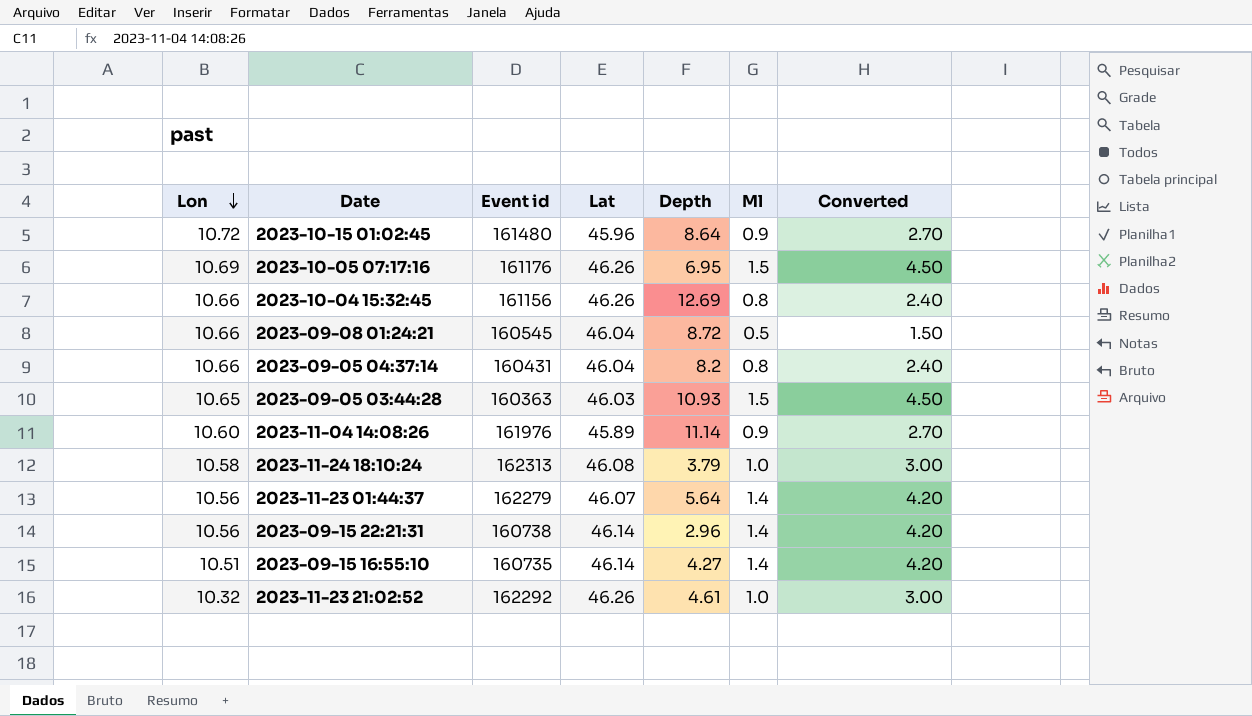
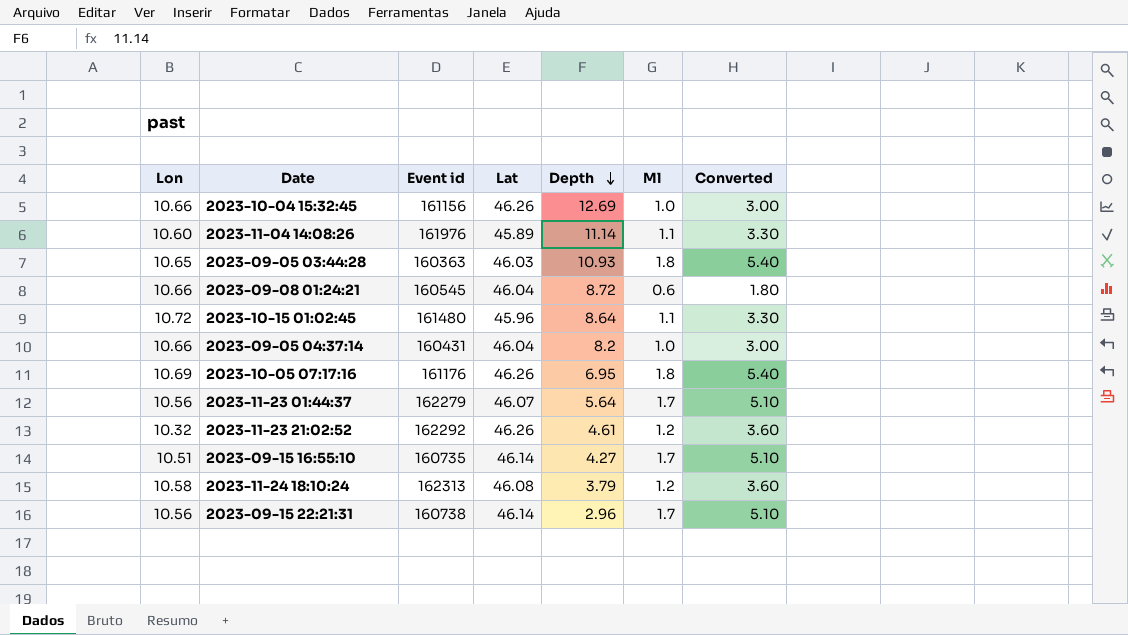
row order: Lon descending -> Depth descending
2023-10-04 15:32:45 | Ml: 0.8 -> 1.0
2023-10-04 15:32:45 | Converted: 2.40 -> 3.00
2023-11-04 14:08:26 | Ml: 0.9 -> 1.1
2023-11-04 14:08:26 | Converted: 2.70 -> 3.30
2023-09-05 03:44:28 | Ml: 1.5 -> 1.8
2023-09-05 03:44:28 | Converted: 4.50 -> 5.40
2023-09-08 01:24:21 | Ml: 0.5 -> 0.6
2023-09-08 01:24:21 | Converted: 1.50 -> 1.80
2023-10-15 01:02:45 | Ml: 0.9 -> 1.1
2023-10-15 01:02:45 | Converted: 2.70 -> 3.30
2023-09-05 04:37:14 | Ml: 0.8 -> 1.0
2023-09-05 04:37:14 | Converted: 2.40 -> 3.00
2023-10-05 07:17:16 | Ml: 1.5 -> 1.8
2023-10-05 07:17:16 | Converted: 4.50 -> 5.40
2023-11-23 01:44:37 | Ml: 1.4 -> 1.7
2023-11-23 01:44:37 | Converted: 4.20 -> 5.10
2023-11-23 21:02:52 | Ml: 1.0 -> 1.2
2023-11-23 21:02:52 | Converted: 3.00 -> 3.60
2023-09-15 16:55:10 | Ml: 1.4 -> 1.7
2023-09-15 16:55:10 | Converted: 4.20 -> 5.10
2023-11-24 18:10:24 | Ml: 1.0 -> 1.2
2023-11-24 18:10:24 | Converted: 3.00 -> 3.60
2023-09-15 22:21:31 | Ml: 1.4 -> 1.7
2023-09-15 22:21:31 | Converted: 4.20 -> 5.10

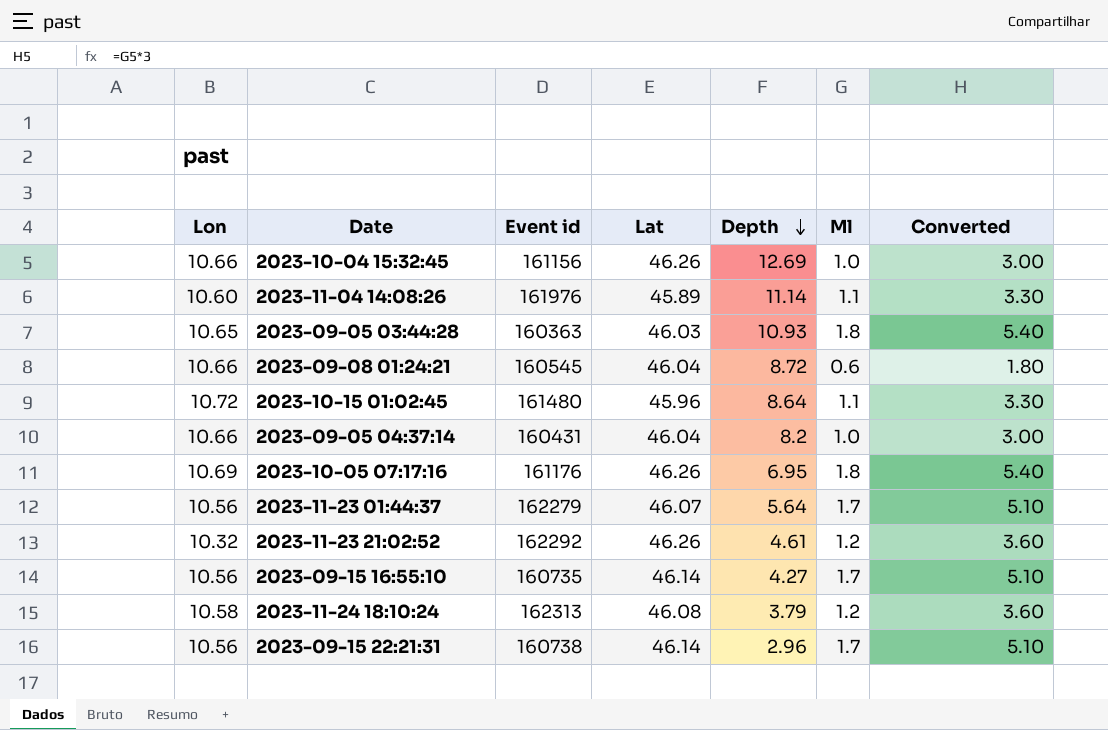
2023-09-15 16:55:10 | Lon: 10.51 -> 10.56

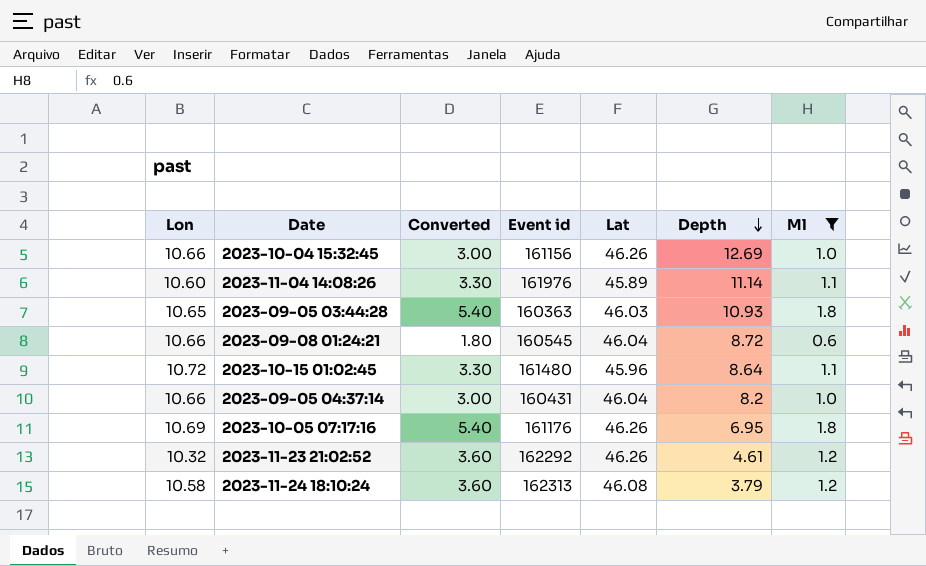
filter: none -> Ml != 1.7
column Converted | position: 7 -> 3

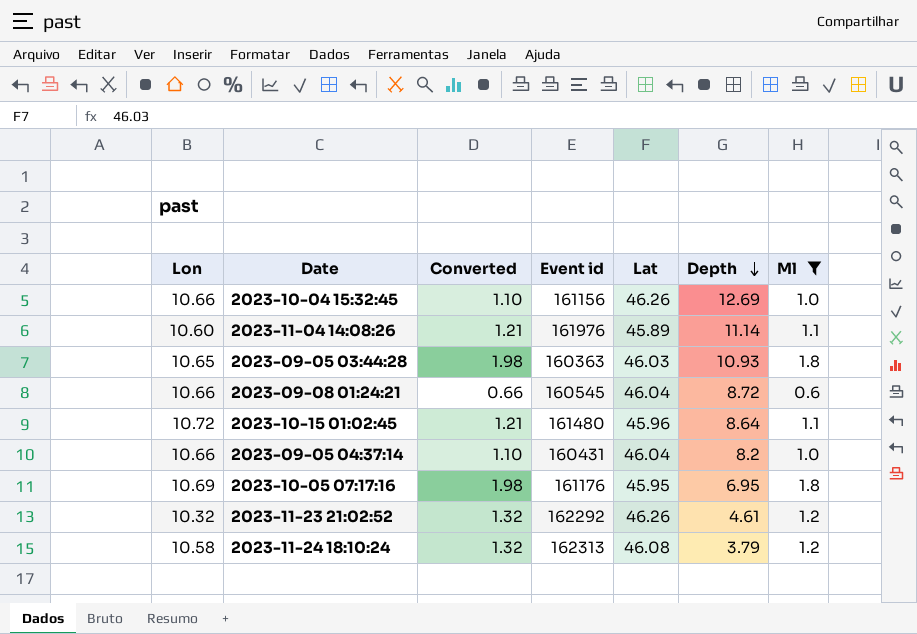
column Converted | formula: [Ml] * 3 -> [Ml] * 1.1
2023-10-05 07:17:16 | Lat: 46.26 -> 45.95

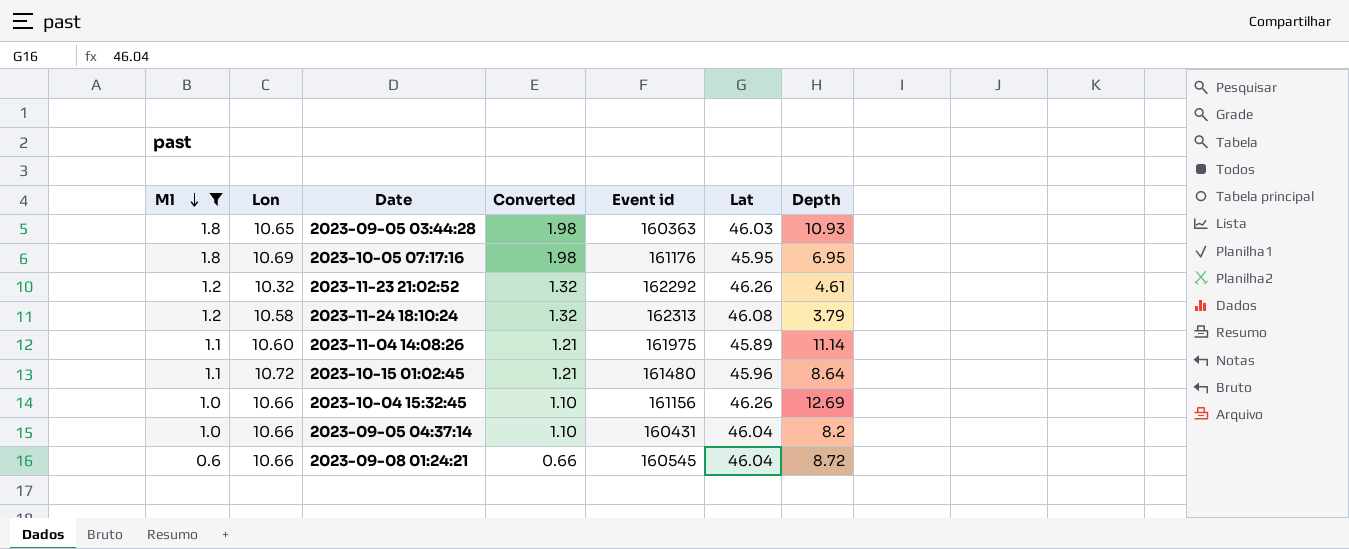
row order: Depth descending -> Ml descending
column Ml | position: 7 -> 1
2023-11-04 14:08:26 | Event id: 161976 -> 161975

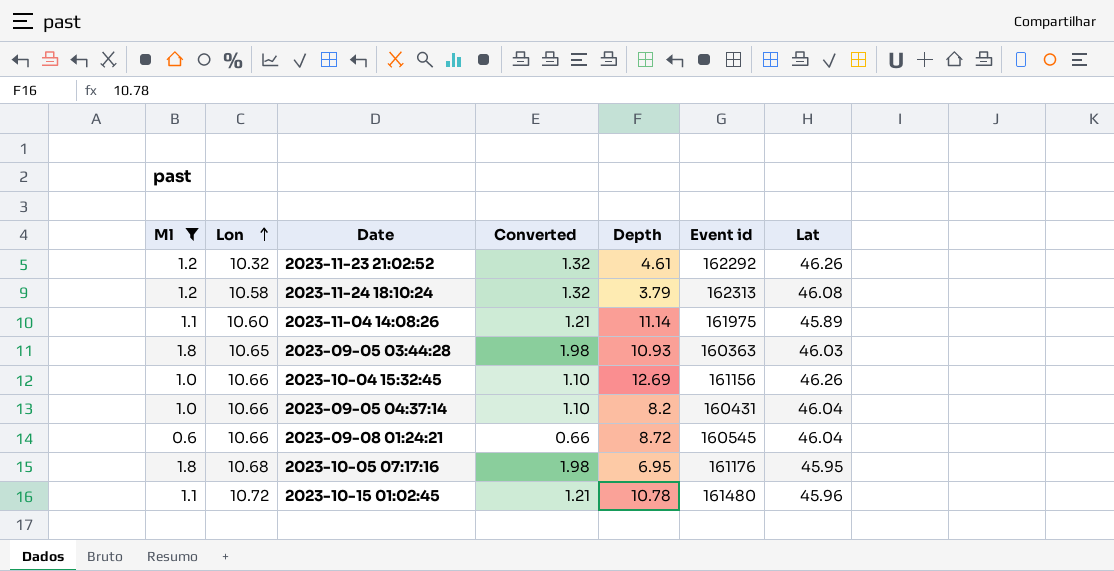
row order: Ml descending -> Lon ascending
column Depth | position: 7 -> 5
2023-10-05 07:17:16 | Lon: 10.69 -> 10.68
2023-10-15 01:02:45 | Depth: 8.64 -> 10.78

